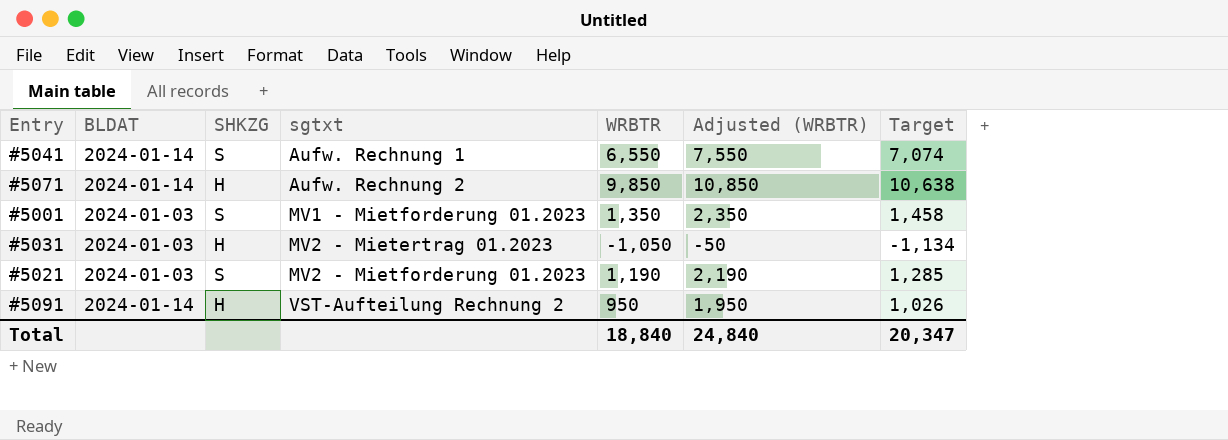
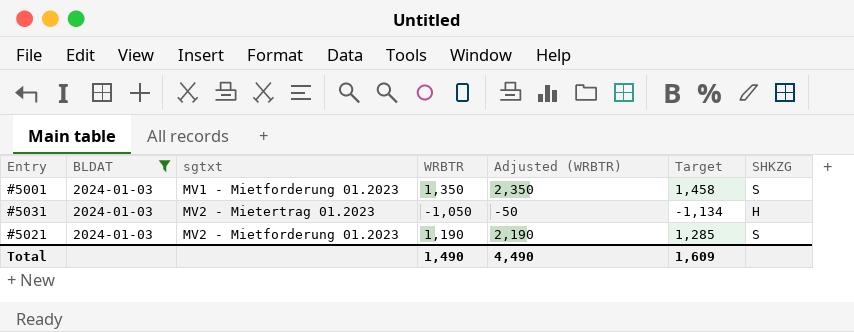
filter: none -> BLDAT = 2024-01-03
column SHKZG | position: 3 -> 7
Total | WRBTR: 18,840 -> 1,490
Total | Adjusted (WRBTR): 24,840 -> 4,490
Total | Target: 20,347 -> 1,609

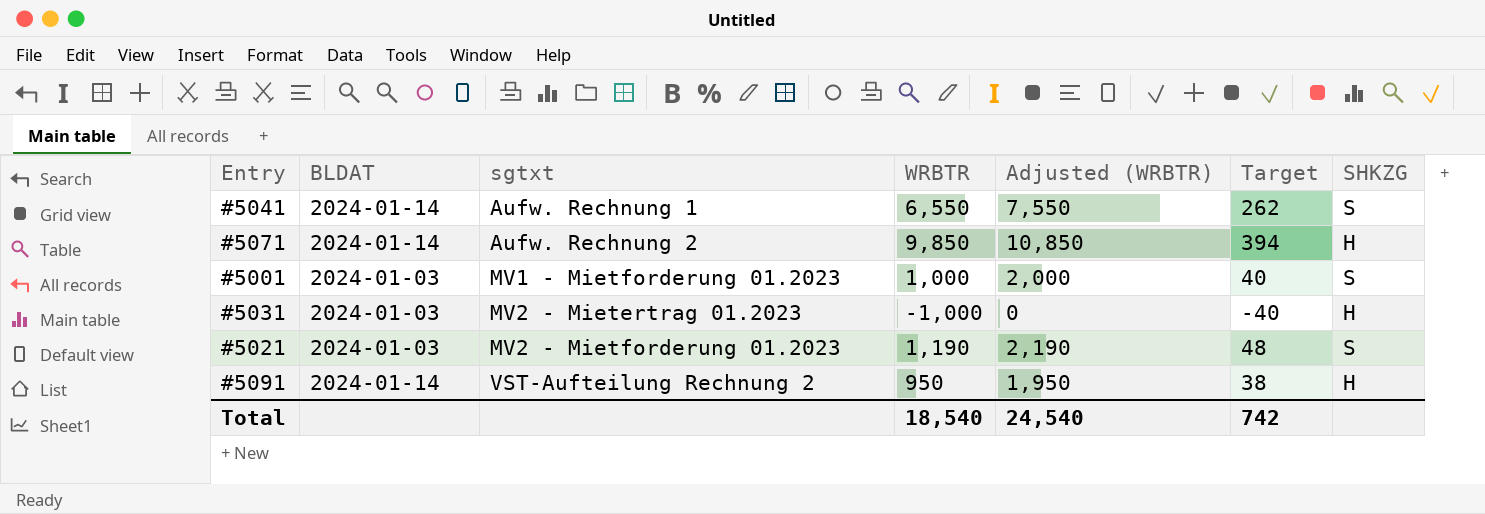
filter: BLDAT = 2024-01-03 -> none
column Target | formula: [WRBTR] * 1.08 -> [WRBTR] * 0.04
#5001 | WRBTR: 1,350 -> 1,000
#5001 | Adjusted (WRBTR): 2,350 -> 2,000
#5031 | WRBTR: -1,050 -> -1,000
#5031 | Adjusted (WRBTR): -50 -> 0
Total | WRBTR: 1,490 -> 18,540
Total | Adjusted (WRBTR): 4,490 -> 24,540
Total | Target: 1,609 -> 742

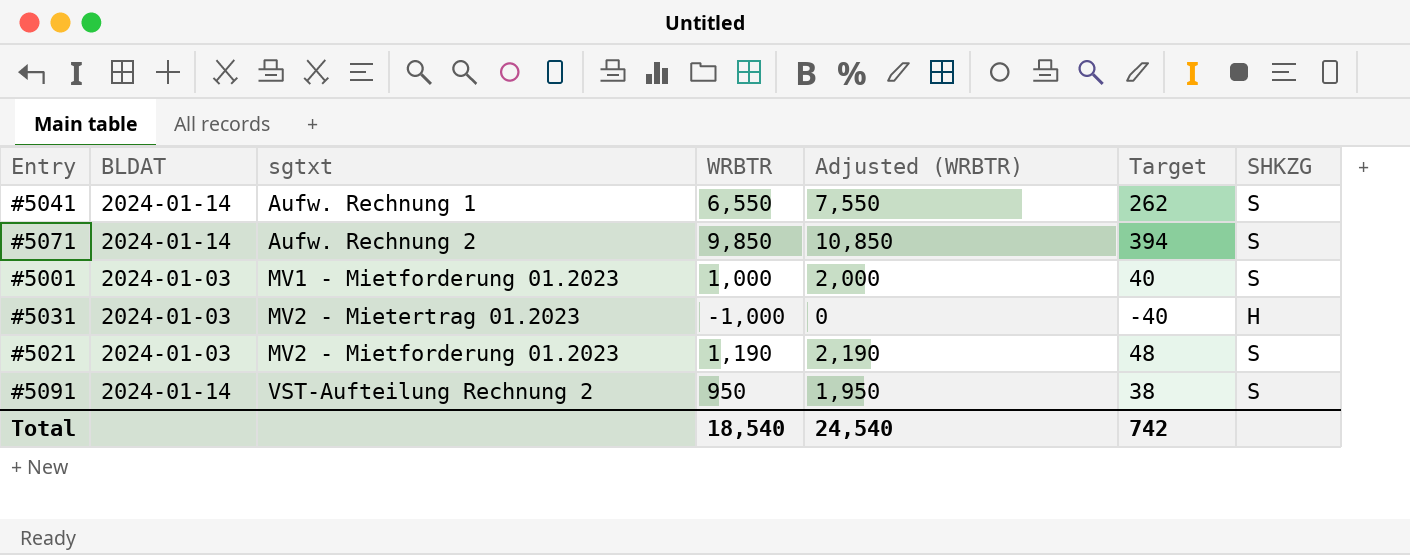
#5071 | SHKZG: H -> S
#5091 | SHKZG: H -> S

